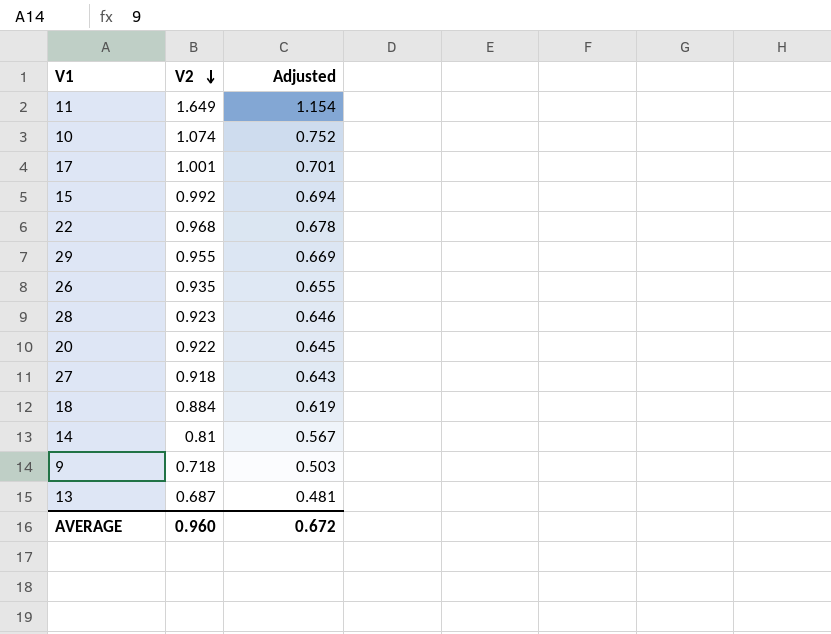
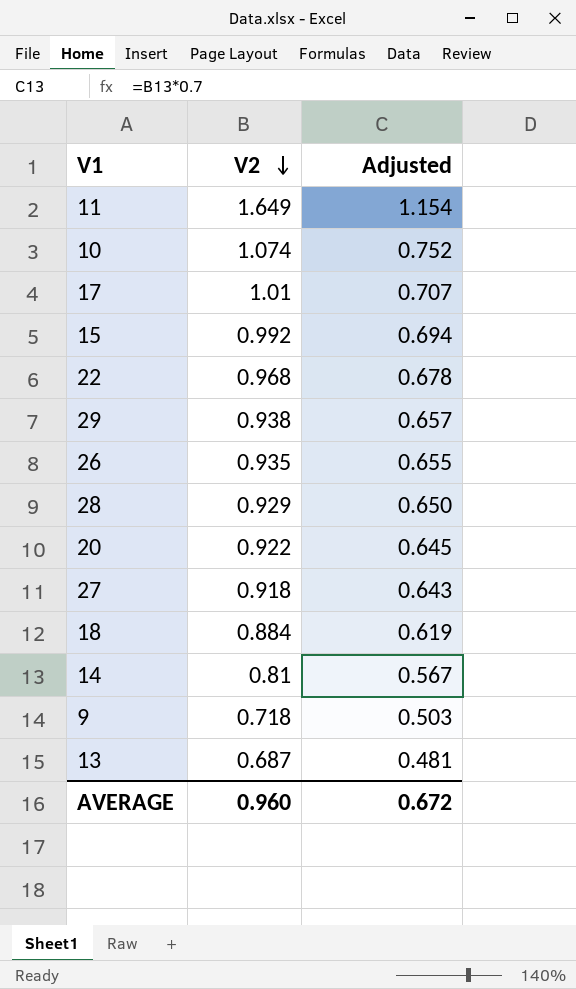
17 | V2: 1.001 -> 1.01
17 | Adjusted: 0.701 -> 0.707
29 | V2: 0.955 -> 0.938
29 | Adjusted: 0.669 -> 0.657
28 | V2: 0.923 -> 0.929
28 | Adjusted: 0.646 -> 0.650

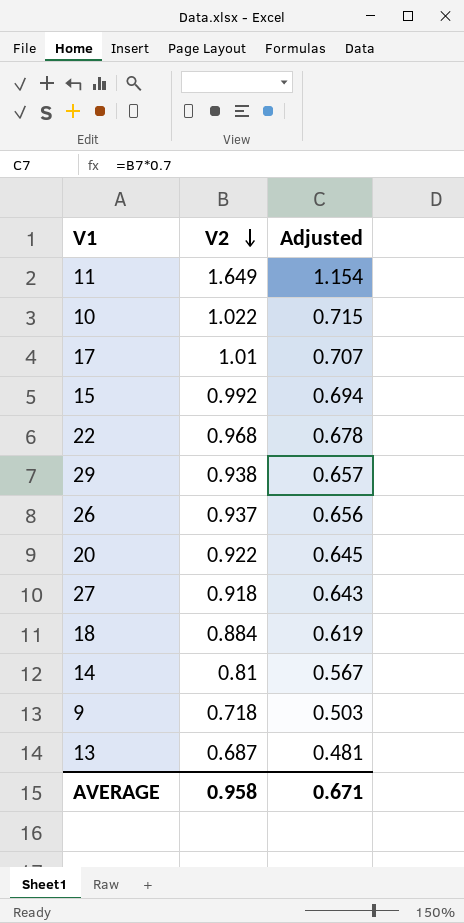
row 28: 0.929 | 0.650 -> none
10 | V2: 1.074 -> 1.022
10 | Adjusted: 0.752 -> 0.715
26 | V2: 0.935 -> 0.937
26 | Adjusted: 0.655 -> 0.656
AVERAGE | V2: 0.960 -> 0.958
AVERAGE | Adjusted: 0.672 -> 0.671

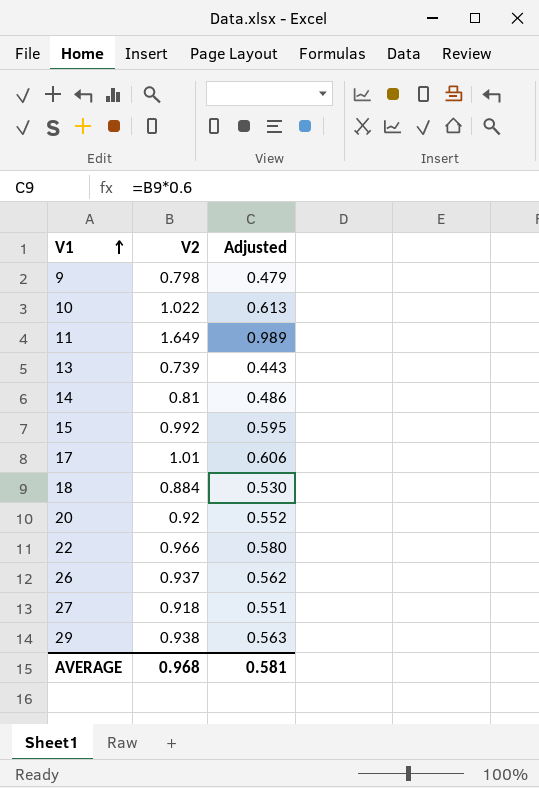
row order: V2 descending -> V1 ascending
column Adjusted | formula: [V2] * 0.7 -> [V2] * 0.6
9 | V2: 0.718 -> 0.798
13 | V2: 0.687 -> 0.739
20 | V2: 0.922 -> 0.92
22 | V2: 0.968 -> 0.966
AVERAGE | V2: 0.958 -> 0.968
AVERAGE | Adjusted: 0.671 -> 0.581

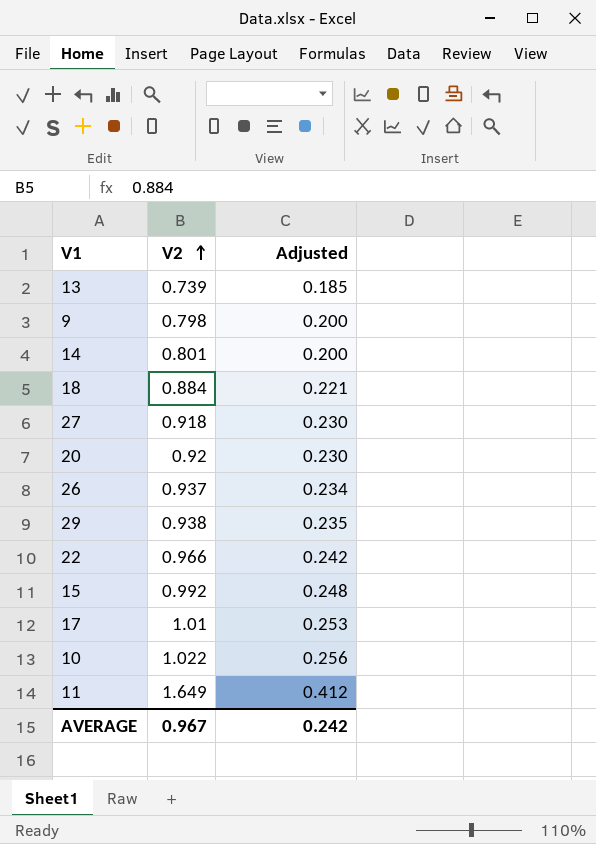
row order: V1 ascending -> V2 ascending
column Adjusted | formula: [V2] * 0.6 -> [V2] * 0.25
14 | V2: 0.81 -> 0.801
AVERAGE | V2: 0.968 -> 0.967
AVERAGE | Adjusted: 0.581 -> 0.242

